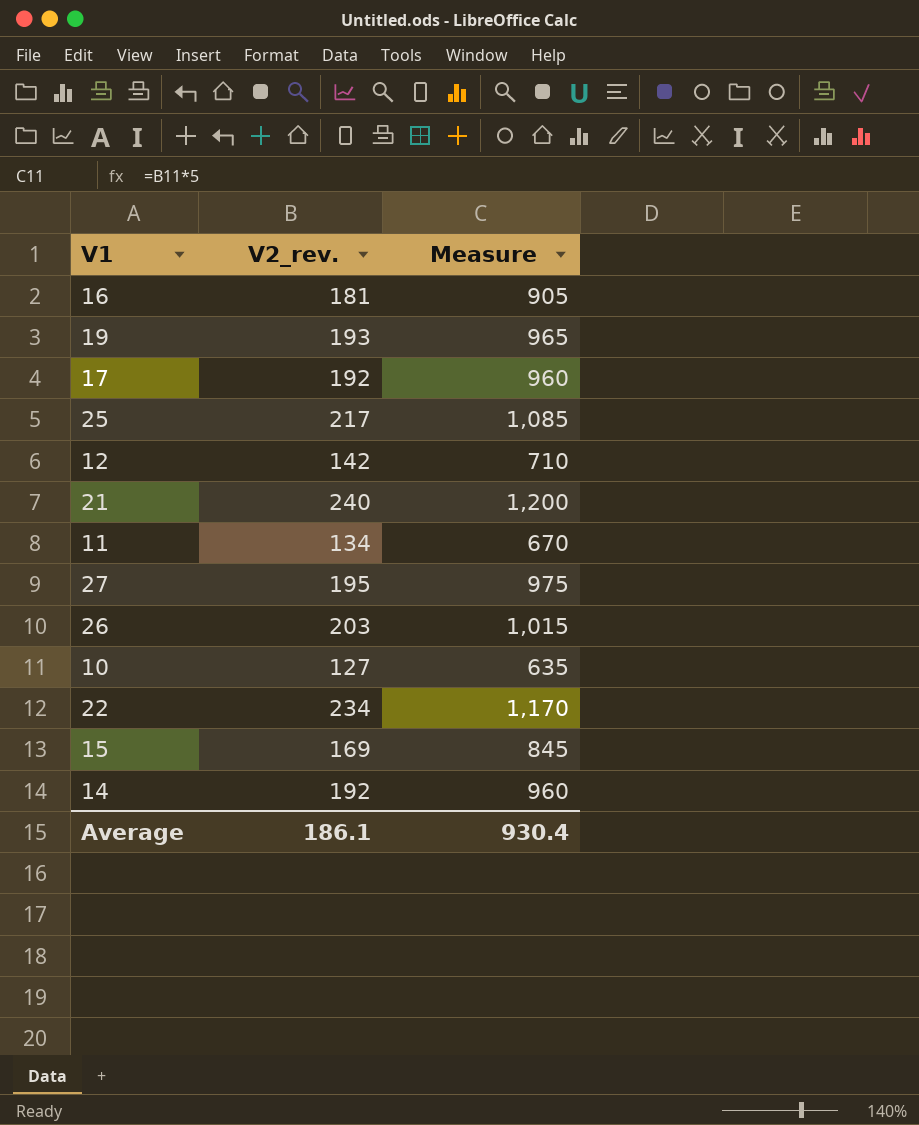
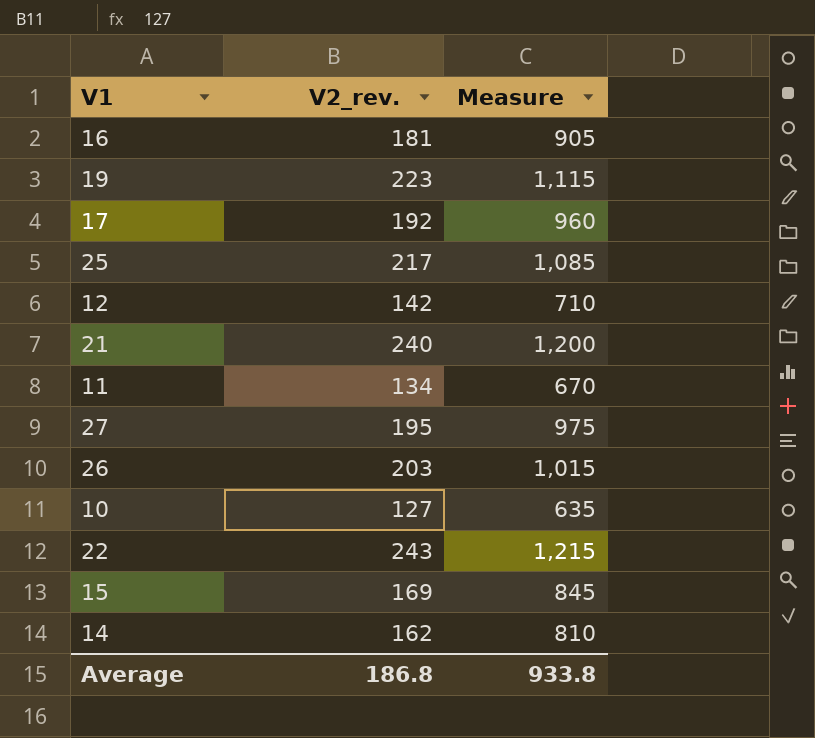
19 | V2_rev.: 193 -> 223
19 | Measure: 965 -> 1,115
22 | V2_rev.: 234 -> 243
22 | Measure: 1,170 -> 1,215
14 | V2_rev.: 192 -> 162
14 | Measure: 960 -> 810
Average | V2_rev.: 186.1 -> 186.8
Average | Measure: 930.4 -> 933.8

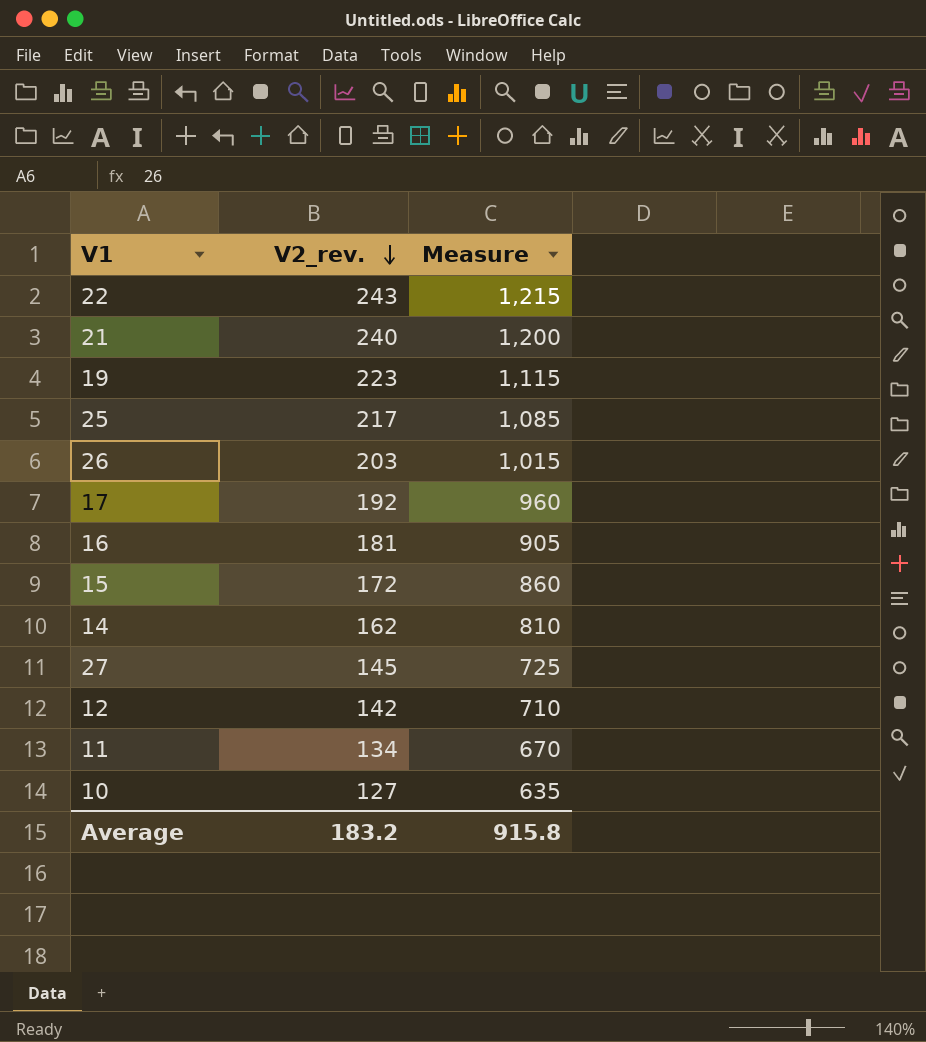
row order: none -> V2_rev. descending
15 | V2_rev.: 169 -> 172
15 | Measure: 845 -> 860
27 | V2_rev.: 195 -> 145
27 | Measure: 975 -> 725
Average | V2_rev.: 186.8 -> 183.2
Average | Measure: 933.8 -> 915.8

